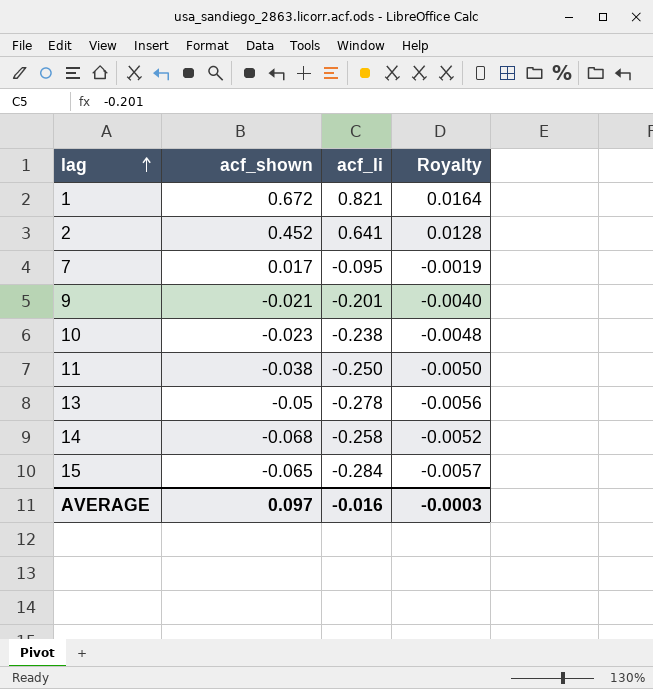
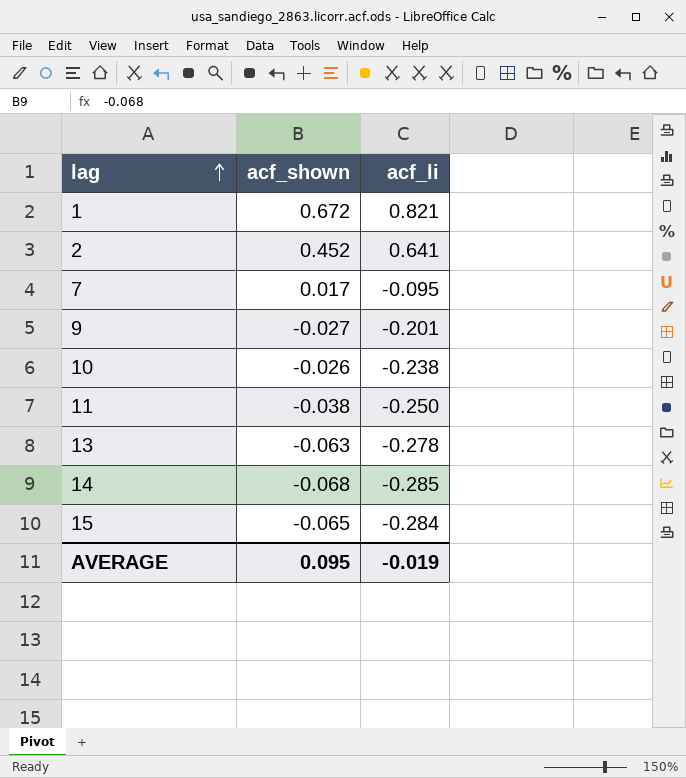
column Royalty | formula: [acf_li] * 0.02 -> none
9 | acf_shown: -0.021 -> -0.027
10 | acf_shown: -0.023 -> -0.026
13 | acf_shown: -0.05 -> -0.063
14 | acf_li: -0.258 -> -0.285
AVERAGE | acf_shown: 0.097 -> 0.095
AVERAGE | acf_li: -0.016 -> -0.019

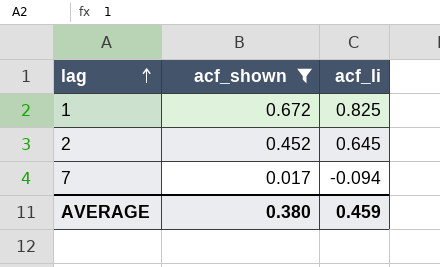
filter: none -> acf_shown >= 0.017
1 | acf_li: 0.821 -> 0.825
2 | acf_li: 0.641 -> 0.645
7 | acf_li: -0.095 -> -0.094
AVERAGE | acf_shown: 0.095 -> 0.380
AVERAGE | acf_li: -0.019 -> 0.459

